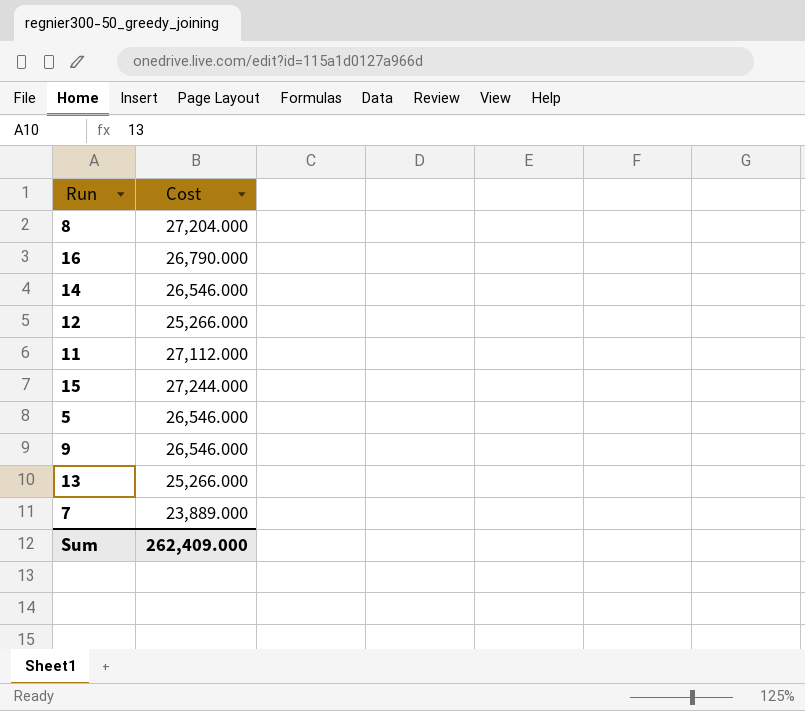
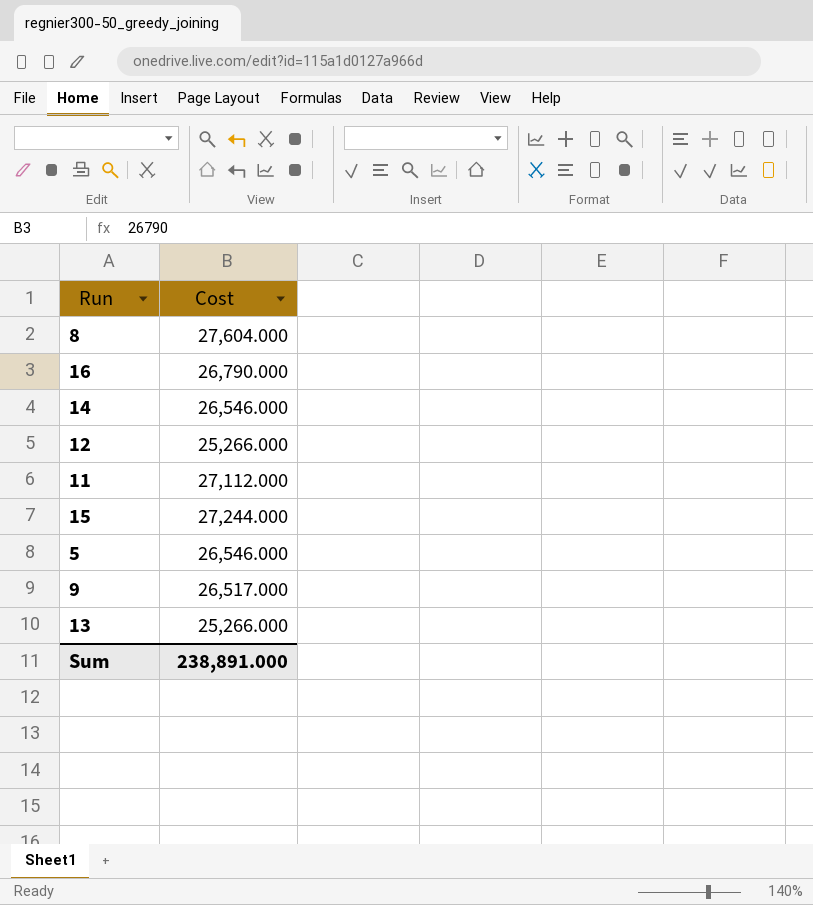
row 7: 23,889.000 -> none
8 | Cost: 27,204.000 -> 27,604.000
9 | Cost: 26,546.000 -> 26,517.000
Sum | Cost: 262,409.000 -> 238,891.000

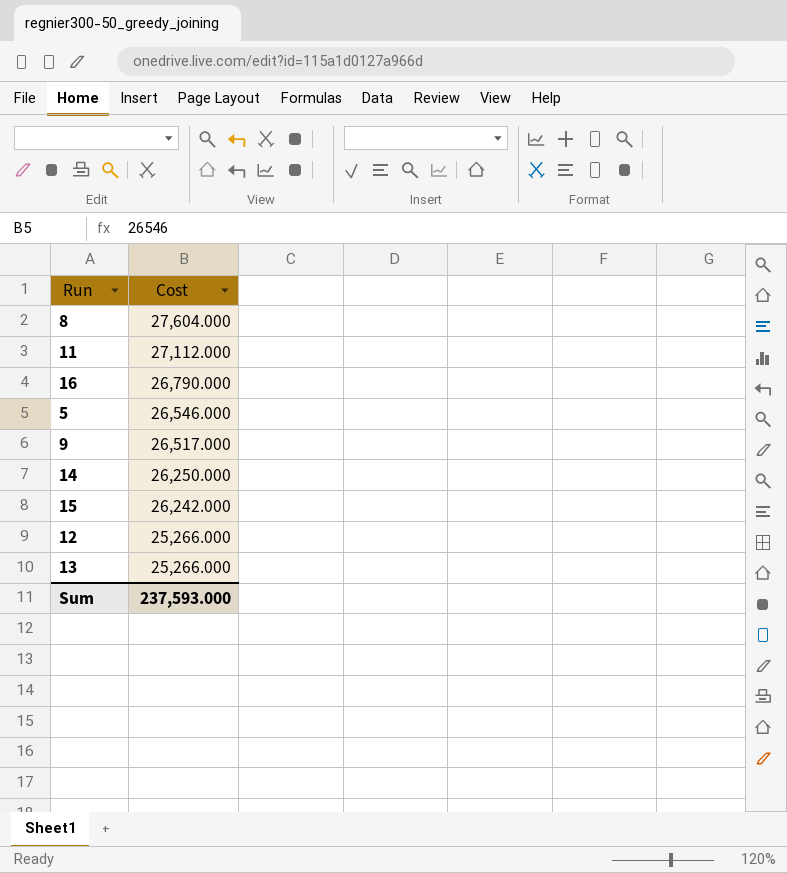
row order: none -> Cost descending
14 | Cost: 26,546.000 -> 26,250.000
15 | Cost: 27,244.000 -> 26,242.000
Sum | Cost: 238,891.000 -> 237,593.000

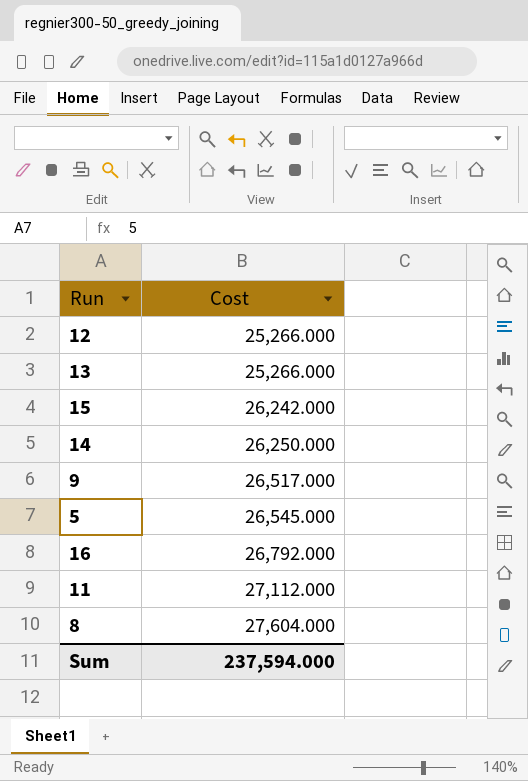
row order: Cost descending -> Cost ascending
5 | Cost: 26,546.000 -> 26,545.000
16 | Cost: 26,790.000 -> 26,792.000
Sum | Cost: 237,593.000 -> 237,594.000

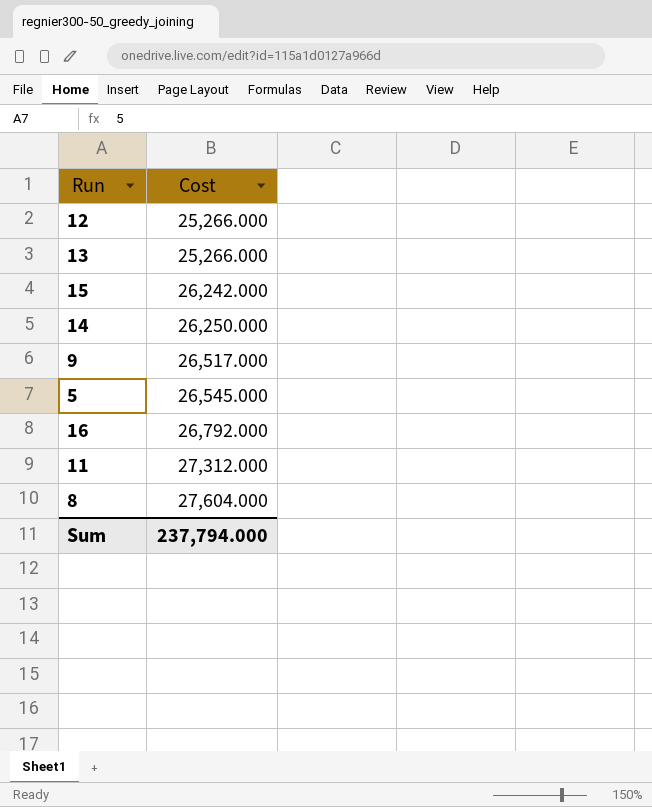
11 | Cost: 27,112.000 -> 27,312.000
Sum | Cost: 237,594.000 -> 237,794.000

